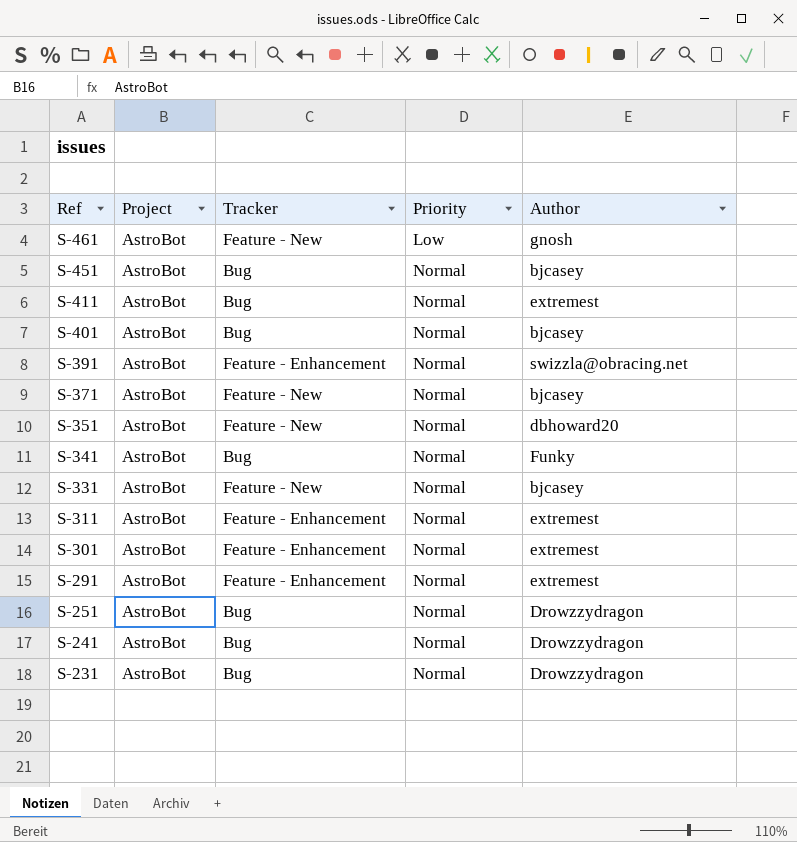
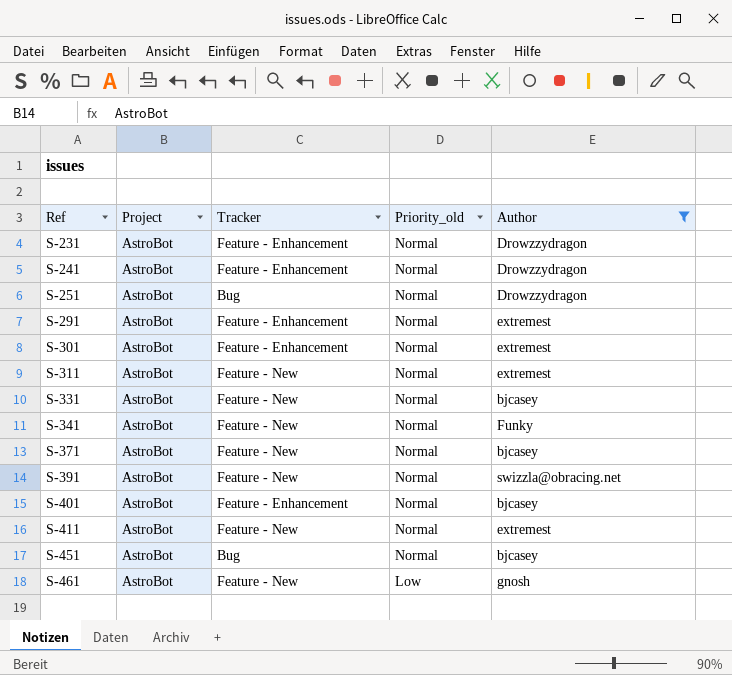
filter: none -> Author != dbhoward20
row order: Ref descending -> Ref ascending
column name: Priority -> Priority_old
S-231 | Tracker: Bug -> Feature - Enhancement
S-241 | Tracker: Bug -> Feature - Enhancement
S-311 | Tracker: Feature - Enhancement -> Feature - New
S-341 | Tracker: Bug -> Feature - New
S-391 | Tracker: Feature - Enhancement -> Feature - New
S-401 | Tracker: Bug -> Feature - Enhancement
S-411 | Tracker: Bug -> Feature - New

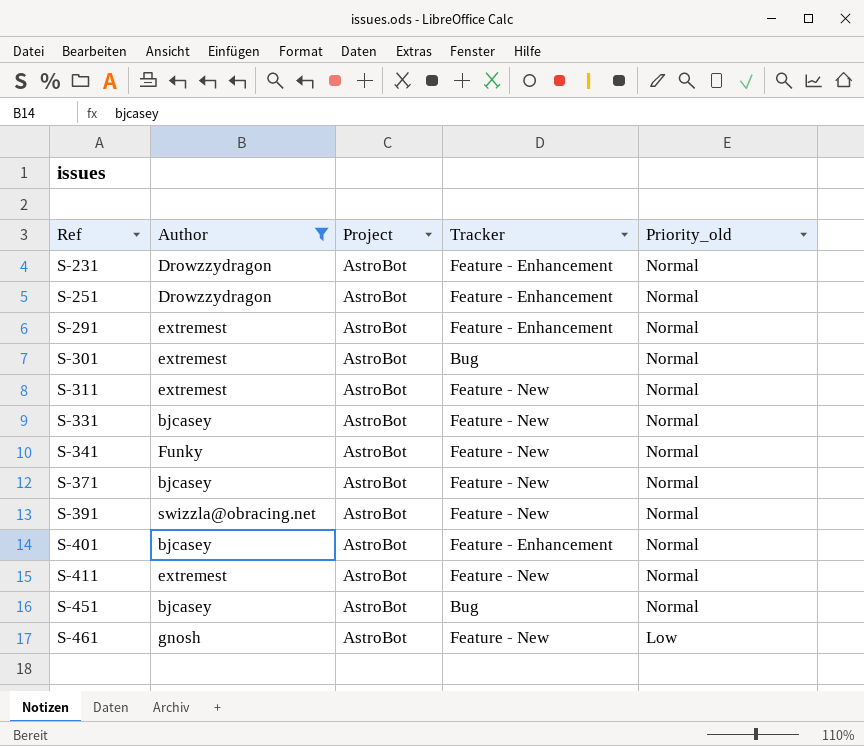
column Author | position: 5 -> 2
row S-241: AstroBot | Feature - Enhancement | Normal | Drowzzydragon -> none
S-251 | Tracker: Bug -> Feature - Enhancement
S-301 | Tracker: Feature - Enhancement -> Bug

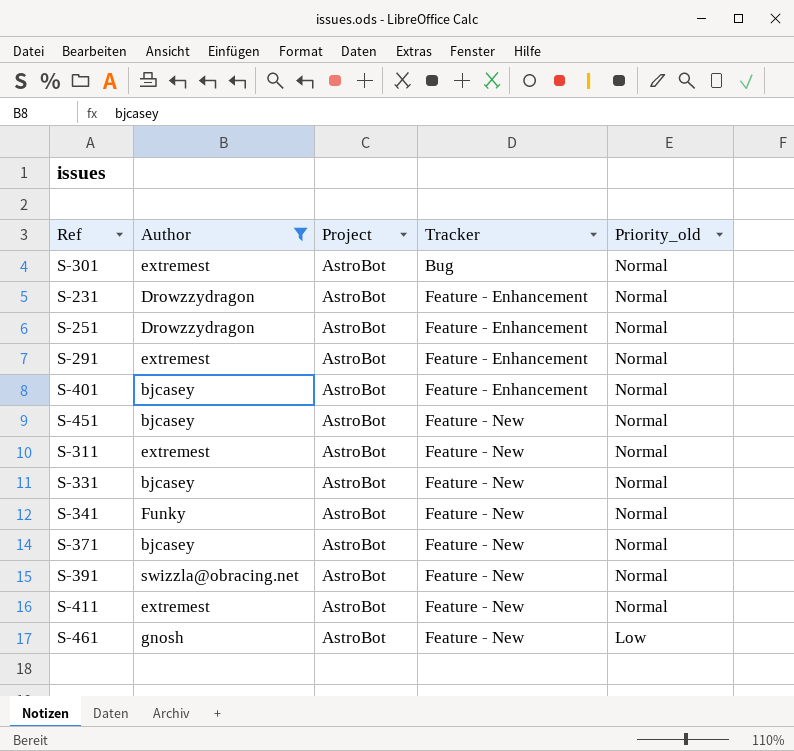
row order: Ref ascending -> Tracker ascending
S-451 | Tracker: Bug -> Feature - New

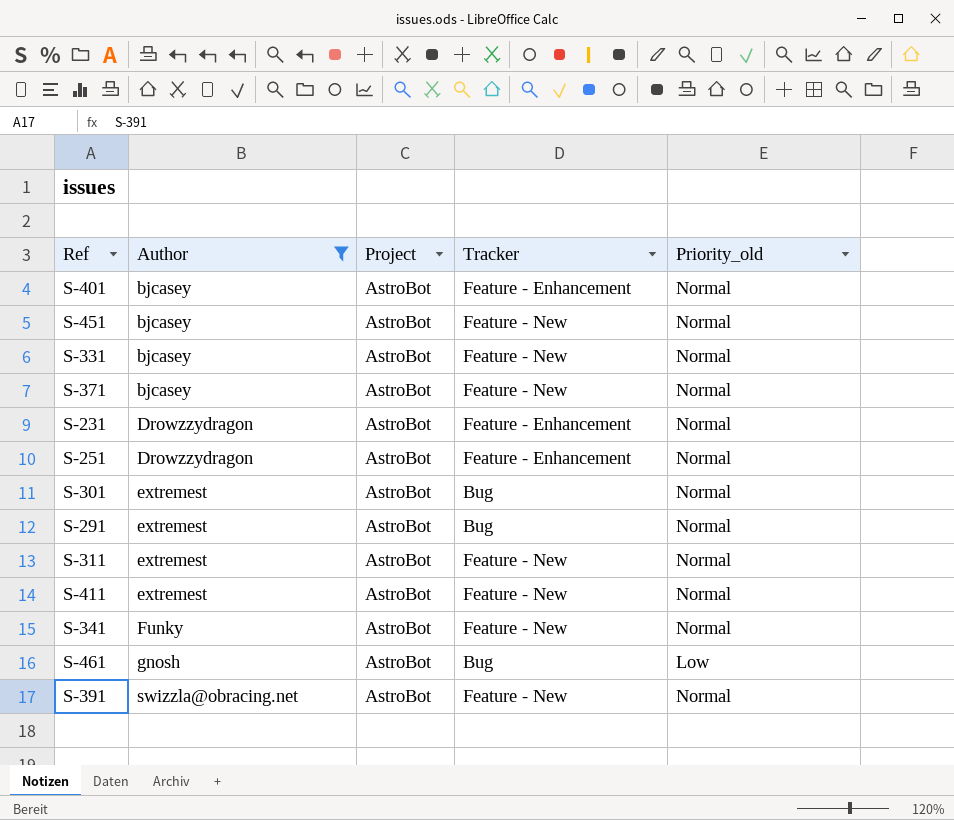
row order: Tracker ascending -> Author ascending
S-291 | Tracker: Feature - Enhancement -> Bug
S-461 | Tracker: Feature - New -> Bug

